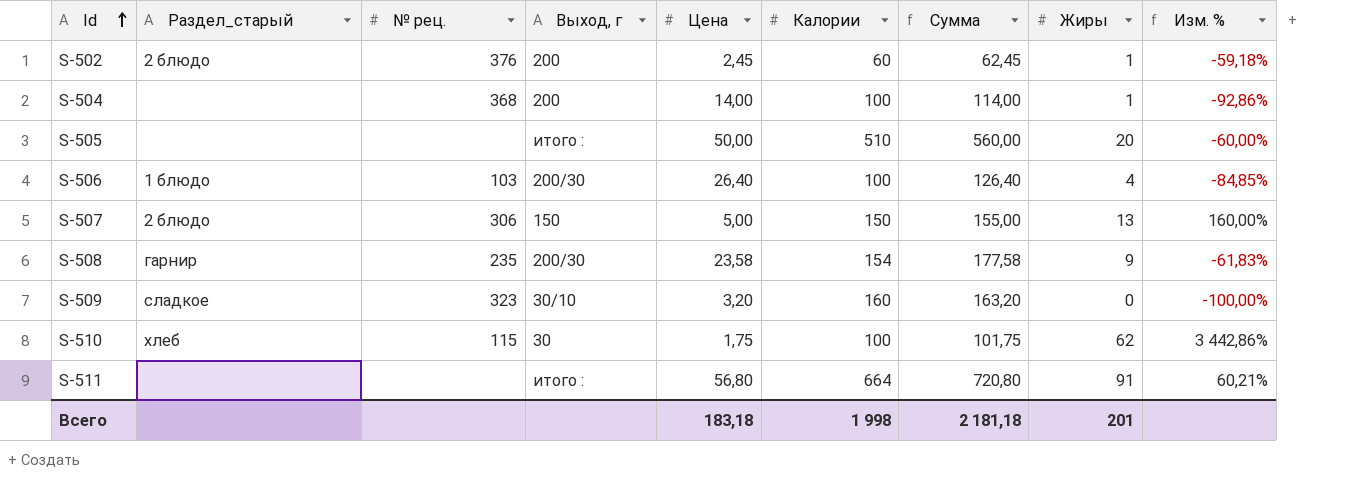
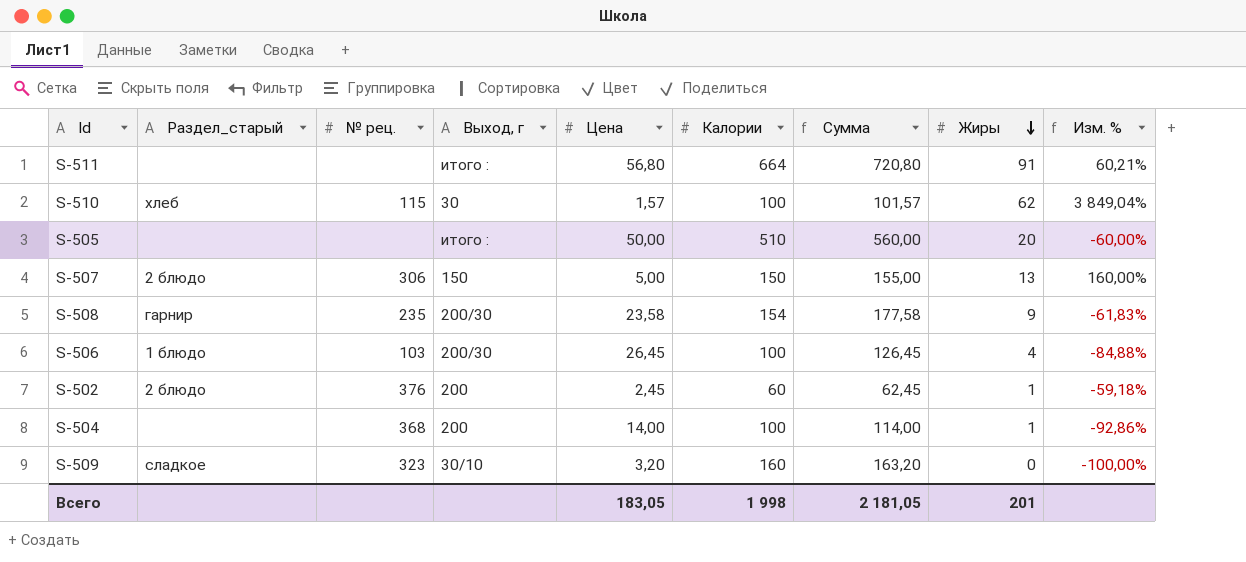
row order: Id ascending -> Жиры descending
S-510 | Цена: 1,75 -> 1,57
S-510 | Сумма: 101,75 -> 101,57
S-510 | Изм. %: 3 442,86% -> 3 849,04%
S-506 | Цена: 26,40 -> 26,45
S-506 | Сумма: 126,40 -> 126,45
S-506 | Изм. %: -84,85% -> -84,88%
Всего | Цена: 183,18 -> 183,05
Всего | Сумма: 2 181,18 -> 2 181,05

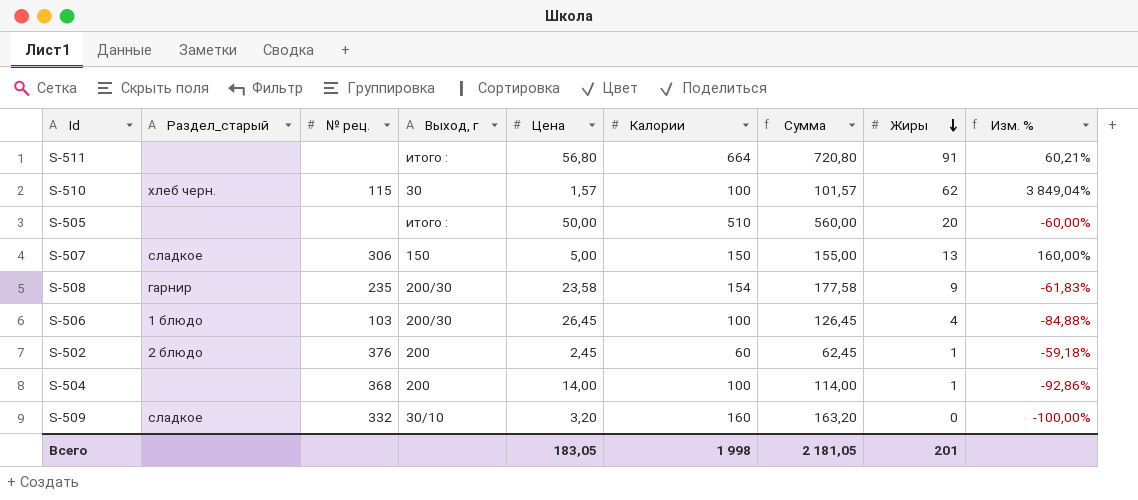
S-510 | Раздел_старый: хлеб -> хлеб черн.
S-507 | Раздел_старый: 2 блюдо -> сладкое
S-509 | № рец.: 323 -> 332

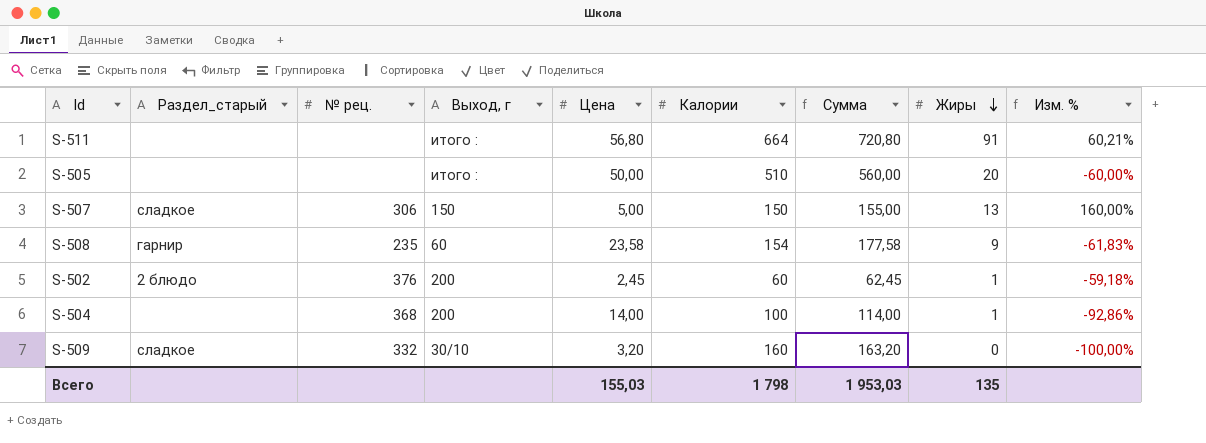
row S-510: хлеб черн. | 115 | 30 | 1,57 | 100 | 101,57 | 62 | 3 849,04% -> none
row S-506: 1 блюдо | 103 | 200/30 | 26,45 | 100 | 126,45 | 4 | -84,88% -> none
S-508 | Выход, г: 200/30 -> 60
Всего | Цена: 183,05 -> 155,03
Всего | Калории: 1 998 -> 1 798
Всего | Сумма: 2 181,05 -> 1 953,03
Всего | Жиры: 201 -> 135

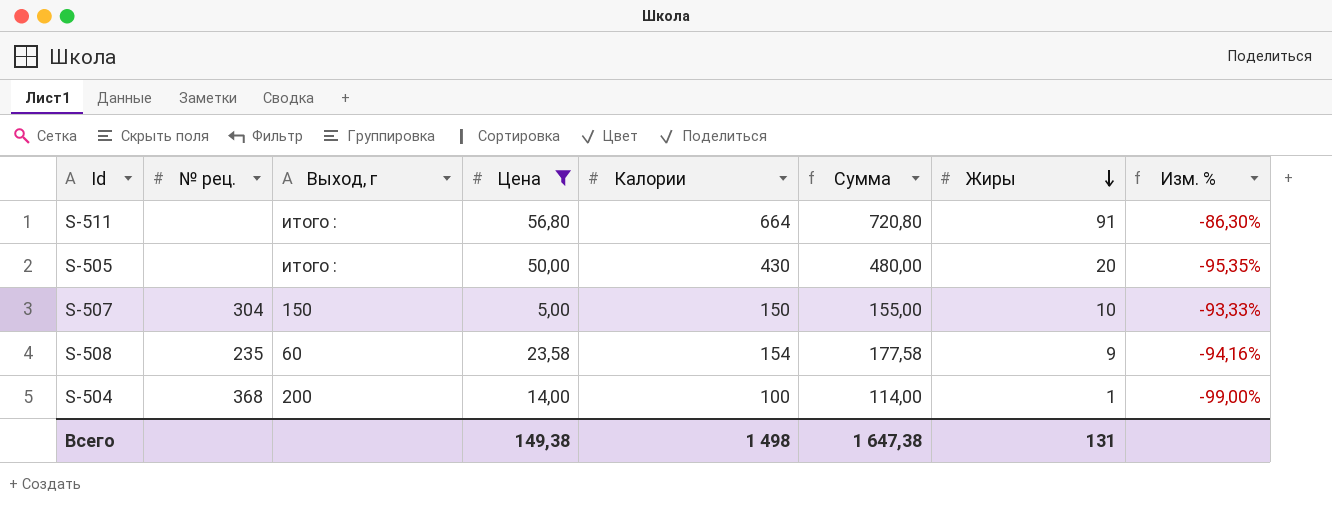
filter: none -> Цена >= 5,00
column Раздел_старый | position: 2 -> none
column Изм. % | formula: ([Жиры] - [Цена]) / [Цена] -> ([Жиры] - [Калории]) / [Калории]
S-505 | Калории: 510 -> 430
S-505 | Сумма: 560,00 -> 480,00
S-507 | № рец.: 306 -> 304
S-507 | Жиры: 13 -> 10
Всего | Цена: 155,03 -> 149,38
Всего | Калории: 1 798 -> 1 498
Всего | Сумма: 1 953,03 -> 1 647,38
Всего | Жиры: 135 -> 131

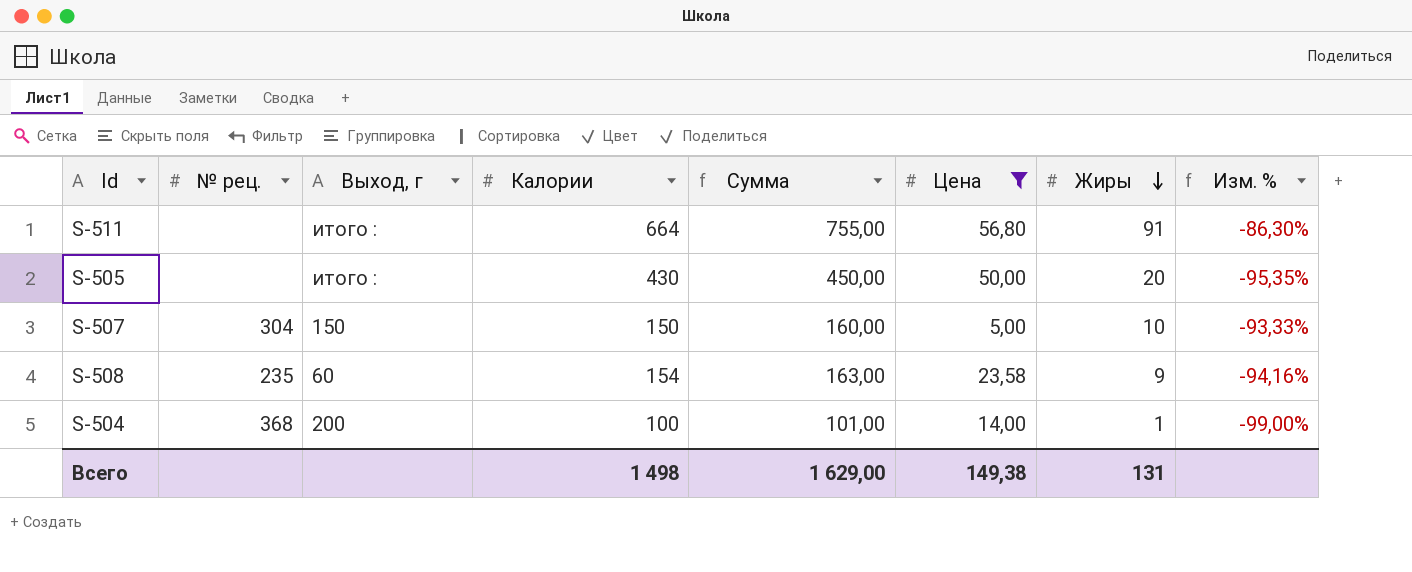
column Сумма | formula: [Цена] + [Калории] -> [Калории] + [Жиры]
column Цена | position: 4 -> 6
Всего | Сумма: 1 647,38 -> 1 629,00

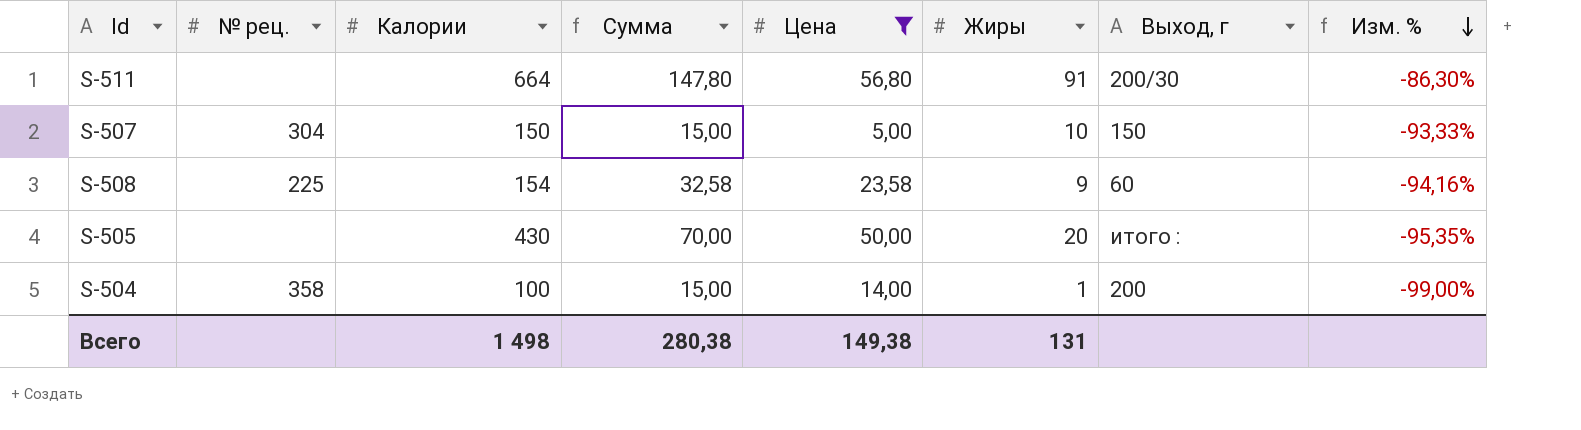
row order: Жиры descending -> Изм. % descending
column Сумма | formula: [Калории] + [Жиры] -> [Цена] + [Жиры]
column Выход, г | position: 3 -> 7
S-511 | Выход, г: итого : -> 200/30
S-508 | № рец.: 235 -> 225
S-504 | № рец.: 368 -> 358
Всего | Сумма: 1 629,00 -> 280,38

